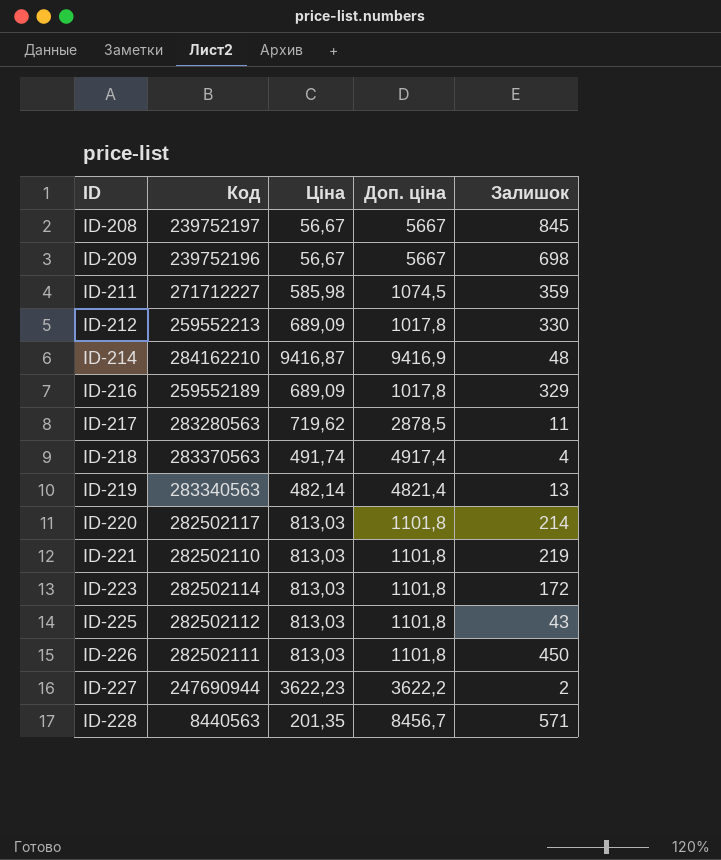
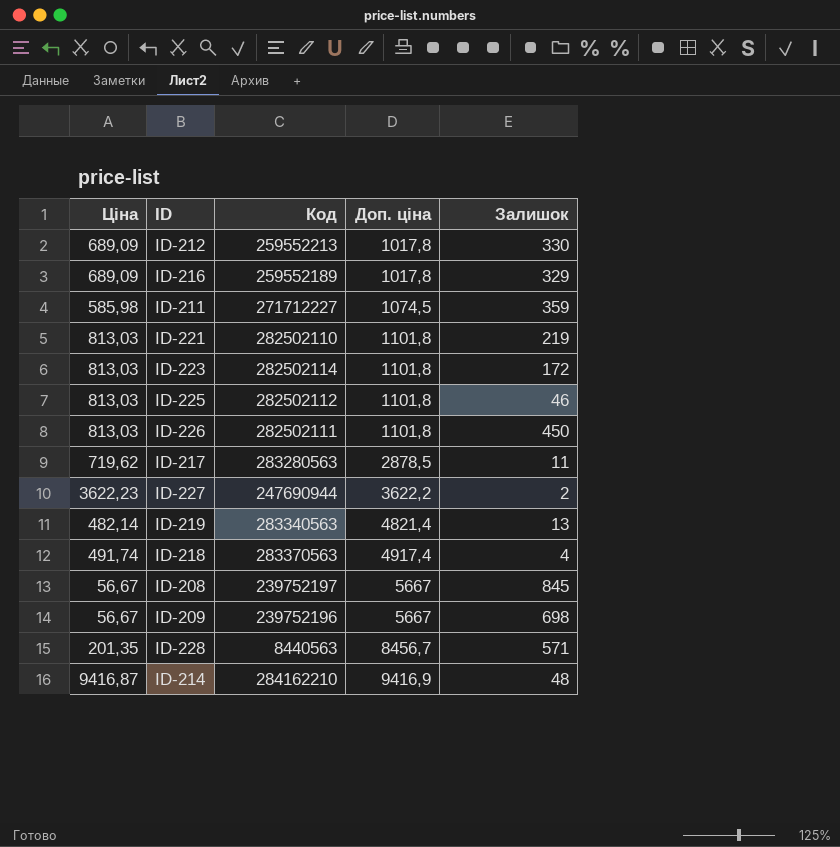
row order: ID ascending -> Доп. ціна ascending
column Ціна | position: 3 -> 1
row ID-220: 282502117 | 813,03 | 1101,8 | 214 -> none
ID-225 | Залишок: 43 -> 46

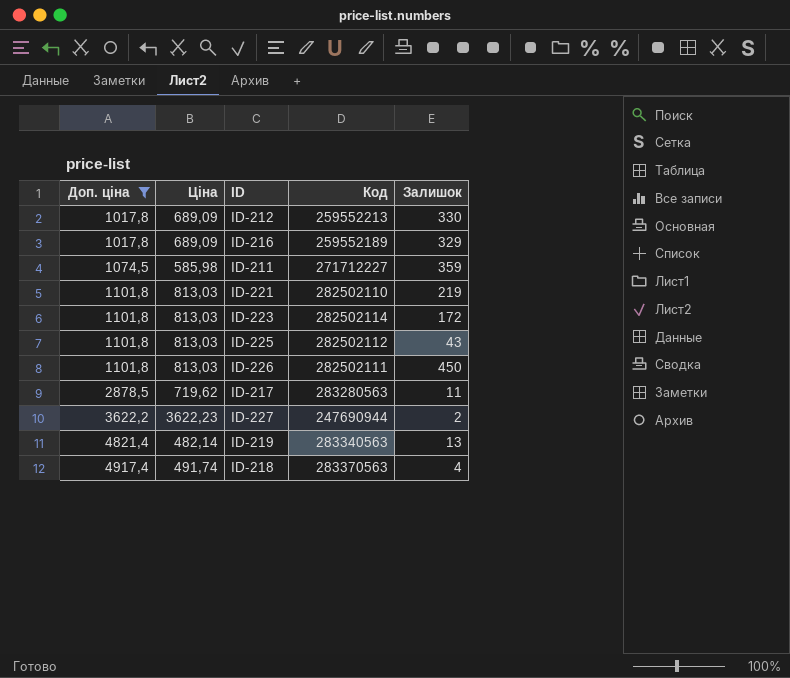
filter: none -> Доп. ціна <= 4917,4
column Доп. ціна | position: 4 -> 1
ID-225 | Залишок: 46 -> 43

